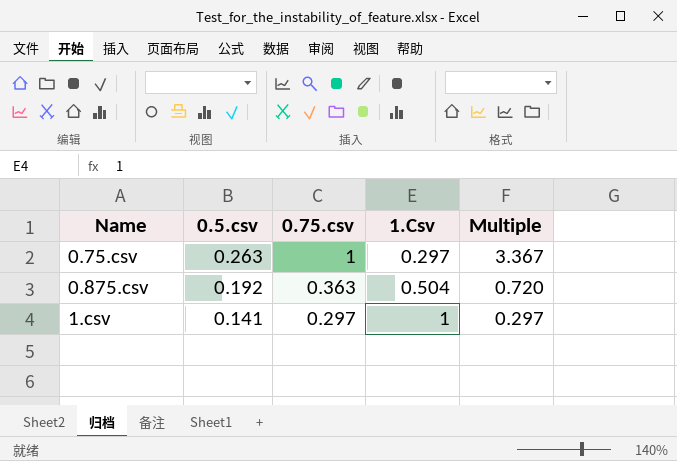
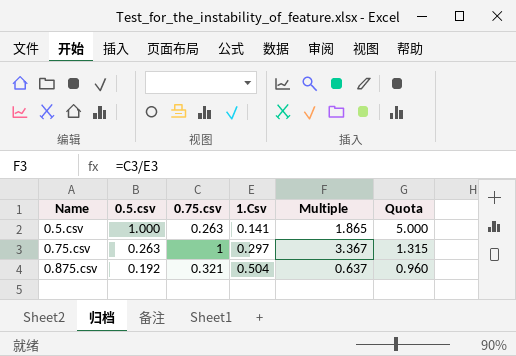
column Quota | formula: none -> [0.5.csv] * 5
row 1.csv: 0.141 | 0.297 | 1 | 0.297 -> none
row 0.5.csv: none -> 1.000 | 0.263 | 0.141 | 1.865 | 5.000
0.875.csv | 0.75.csv: 0.363 -> 0.321
0.875.csv | Multiple: 0.720 -> 0.637

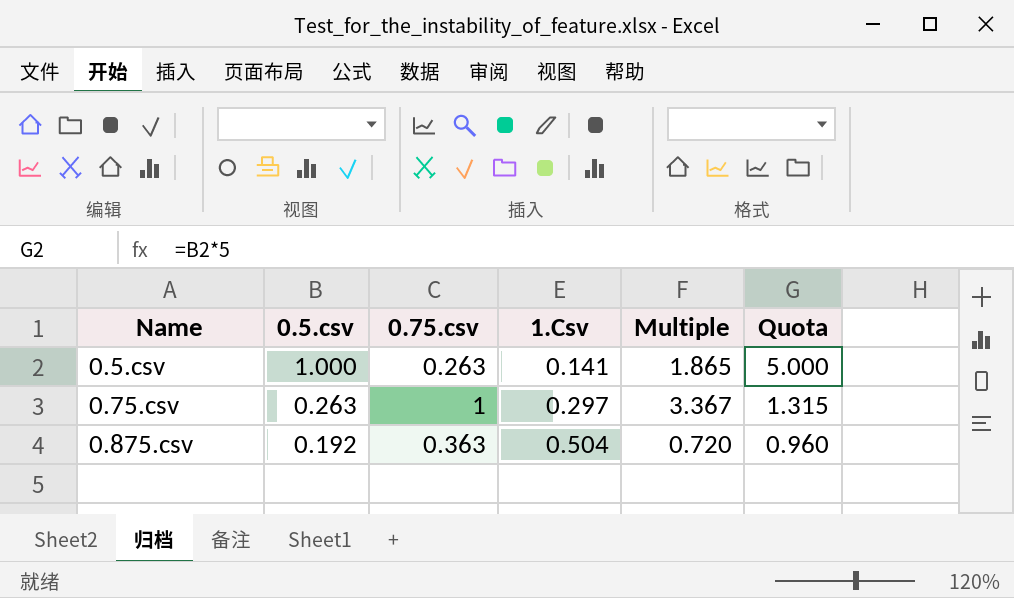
0.875.csv | 0.75.csv: 0.321 -> 0.363
0.875.csv | Multiple: 0.637 -> 0.720

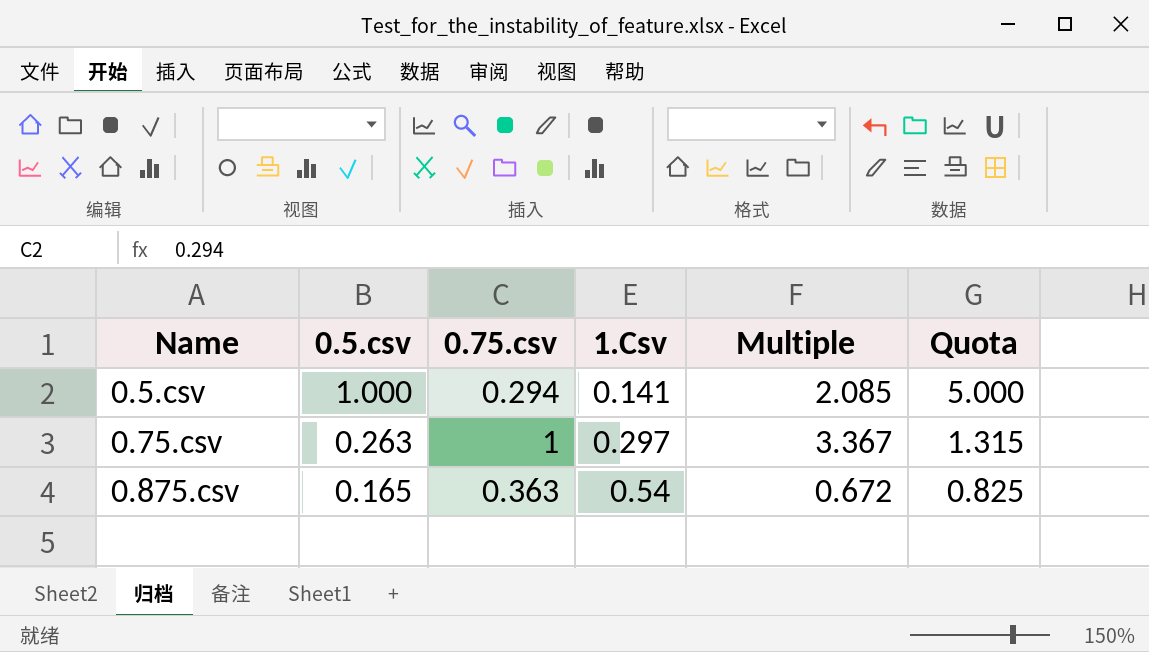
0.5.csv | 0.75.csv: 0.263 -> 0.294
0.5.csv | Multiple: 1.865 -> 2.085
0.875.csv | 0.5.csv: 0.192 -> 0.165
0.875.csv | 1.Csv: 0.504 -> 0.54
0.875.csv | Multiple: 0.720 -> 0.672
0.875.csv | Quota: 0.960 -> 0.825

